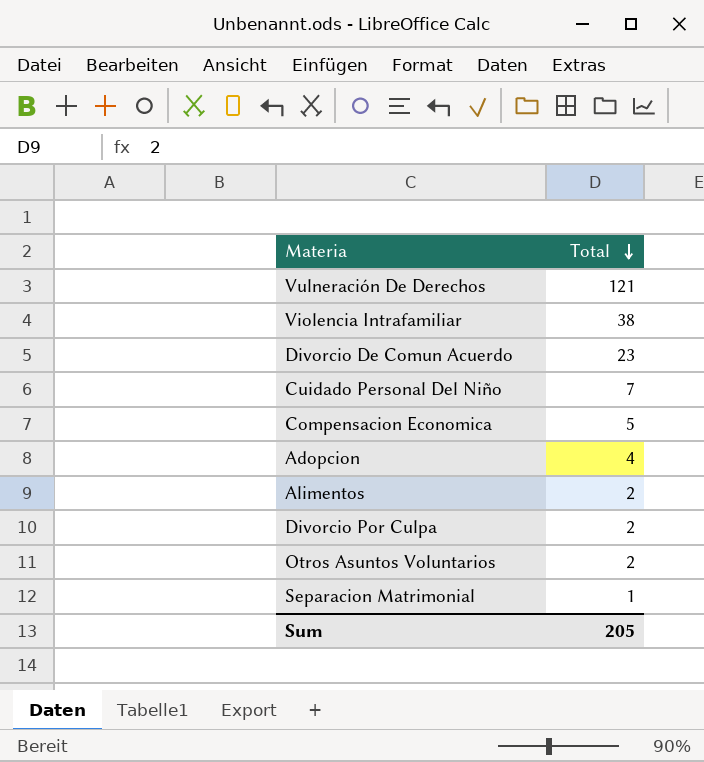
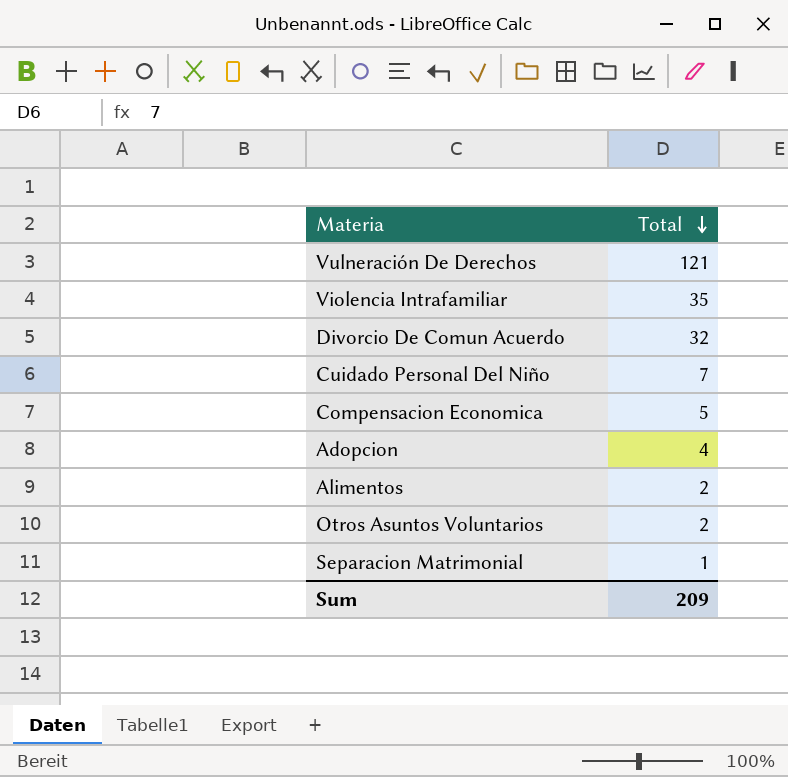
row Divorcio Por Culpa: 2 -> none
Violencia Intrafamiliar | Total: 38 -> 35
Divorcio De Comun Acuerdo | Total: 23 -> 32
Sum | Total: 205 -> 209

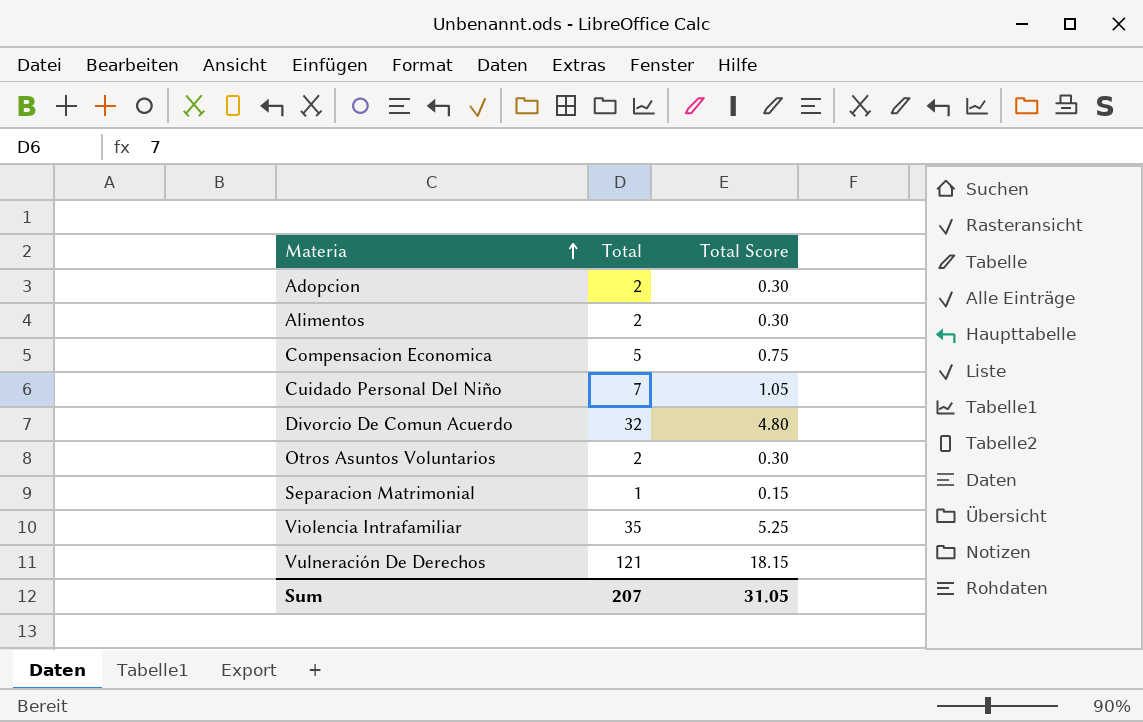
row order: Total descending -> Materia ascending
column Total Score | formula: none -> [Total] * 0.15
Adopcion | Total: 4 -> 2
Sum | Total: 209 -> 207

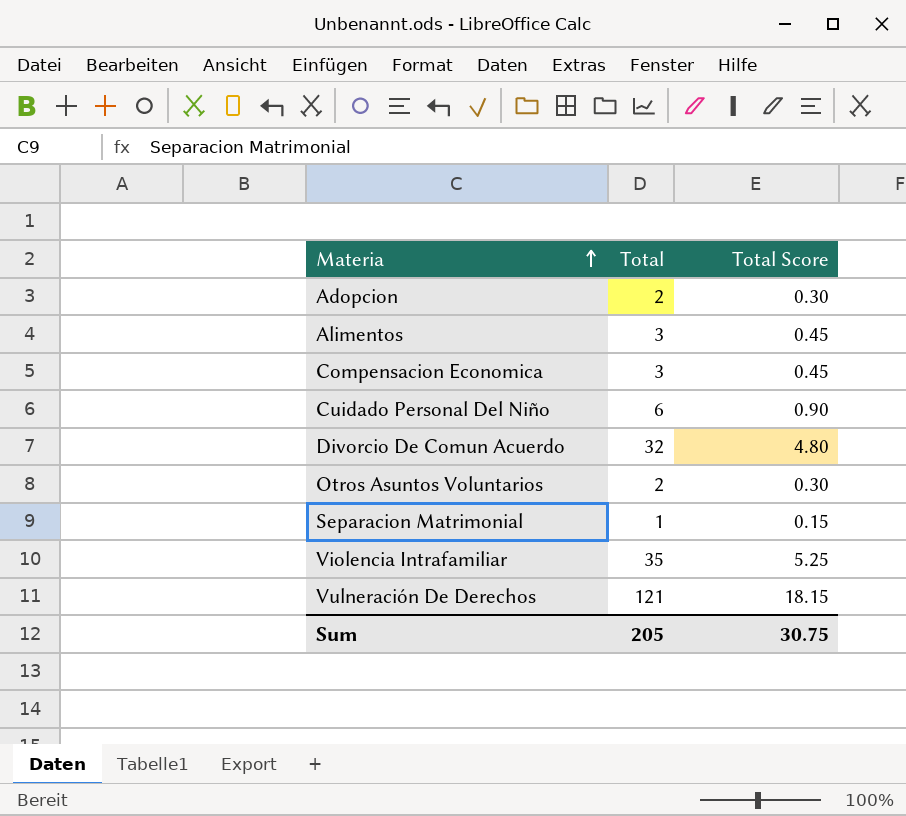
Alimentos | Total: 2 -> 3
Alimentos | Total Score: 0.30 -> 0.45
Compensacion Economica | Total: 5 -> 3
Compensacion Economica | Total Score: 0.75 -> 0.45
Cuidado Personal Del Niño | Total: 7 -> 6
Cuidado Personal Del Niño | Total Score: 1.05 -> 0.90
Sum | Total: 207 -> 205
Sum | Total Score: 31.05 -> 30.75

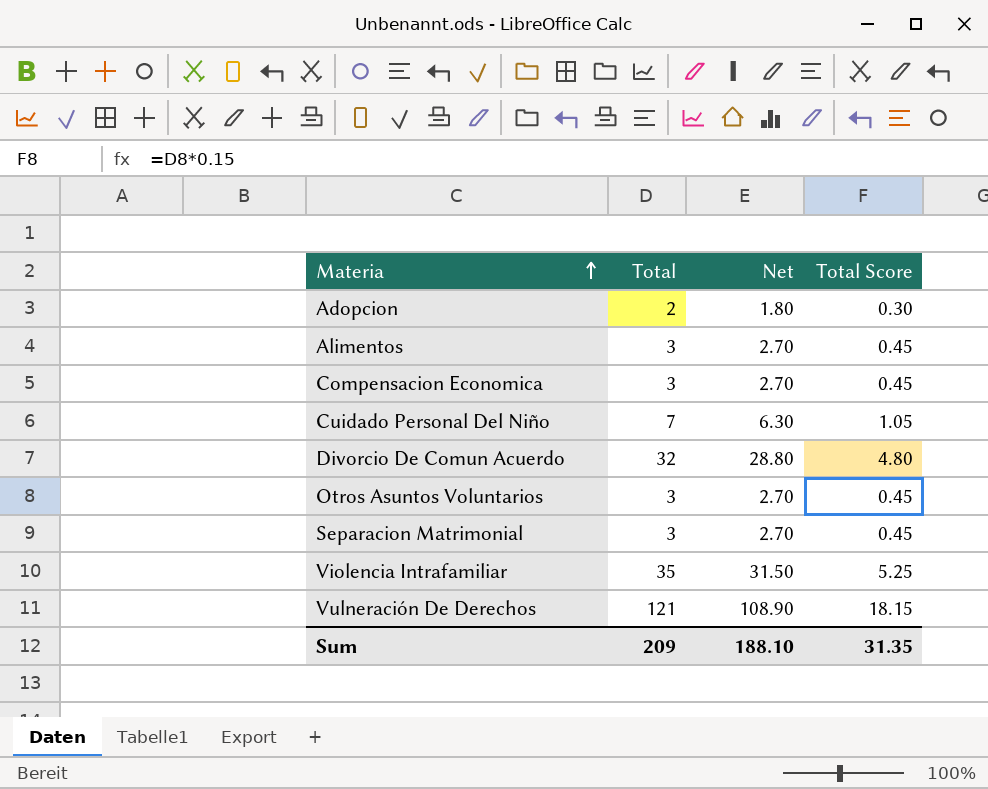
column Net | formula: none -> [Total] * 0.9
Cuidado Personal Del Niño | Total: 6 -> 7
Cuidado Personal Del Niño | Total Score: 0.90 -> 1.05
Otros Asuntos Voluntarios | Total: 2 -> 3
Otros Asuntos Voluntarios | Total Score: 0.30 -> 0.45
Separacion Matrimonial | Total: 1 -> 3
Separacion Matrimonial | Total Score: 0.15 -> 0.45
Sum | Total: 205 -> 209
Sum | Total Score: 30.75 -> 31.35

